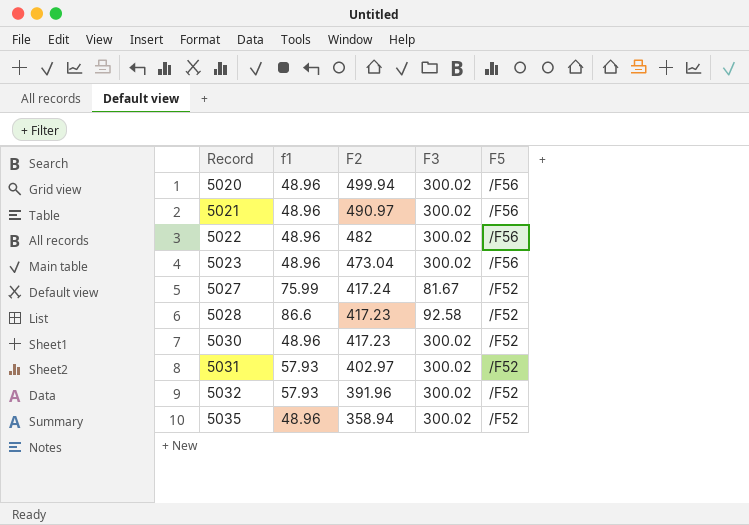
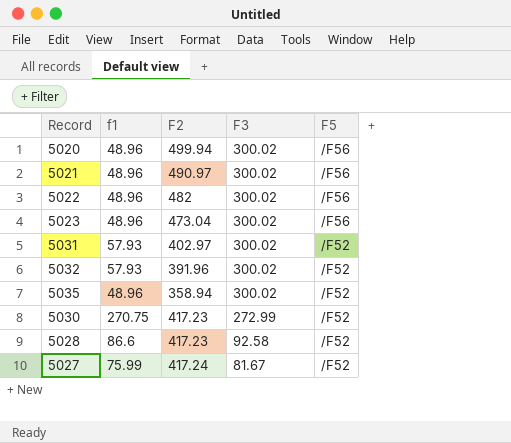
row order: Record ascending -> F3 descending
5030 | f1: 48.96 -> 270.75
5030 | F3: 300.02 -> 272.99

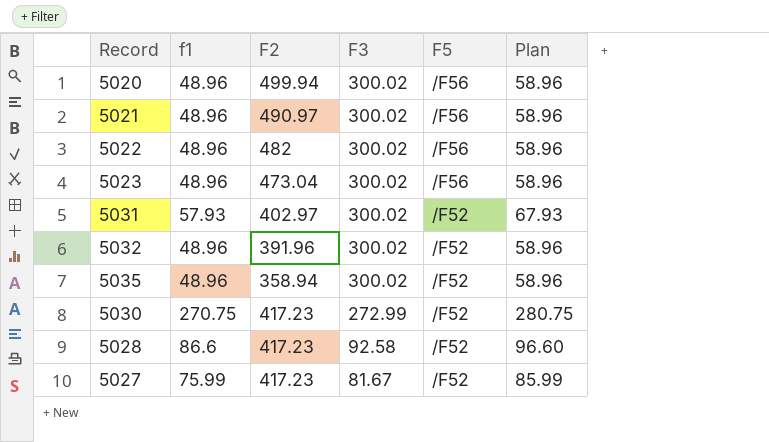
column Plan | formula: none -> [f1] + 10
5032 | f1: 57.93 -> 48.96
5027 | F2: 417.24 -> 417.23

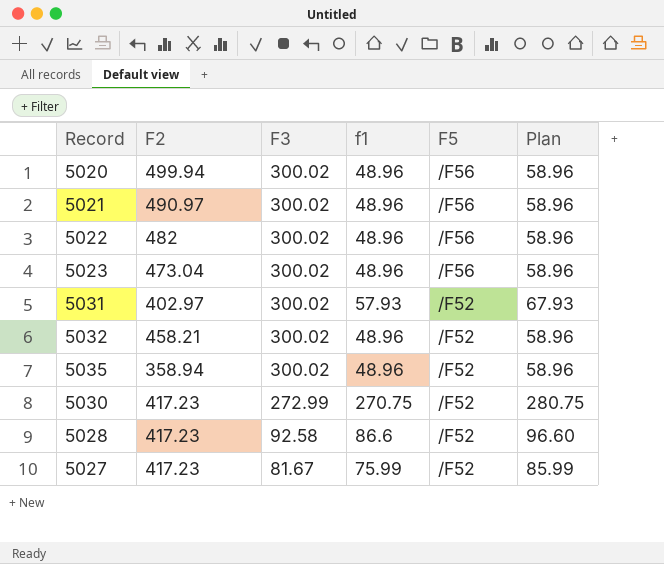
column f1 | position: 2 -> 4
5032 | F2: 391.96 -> 458.21

